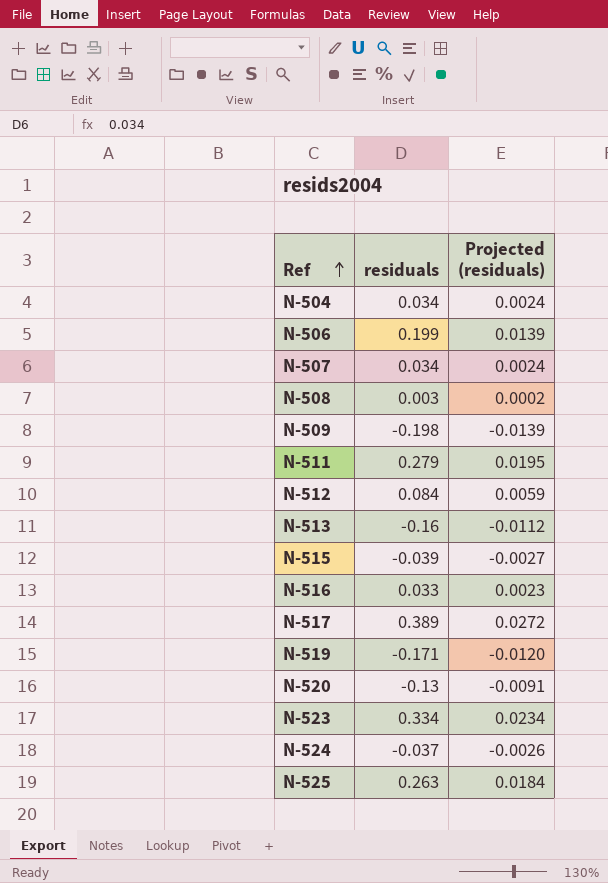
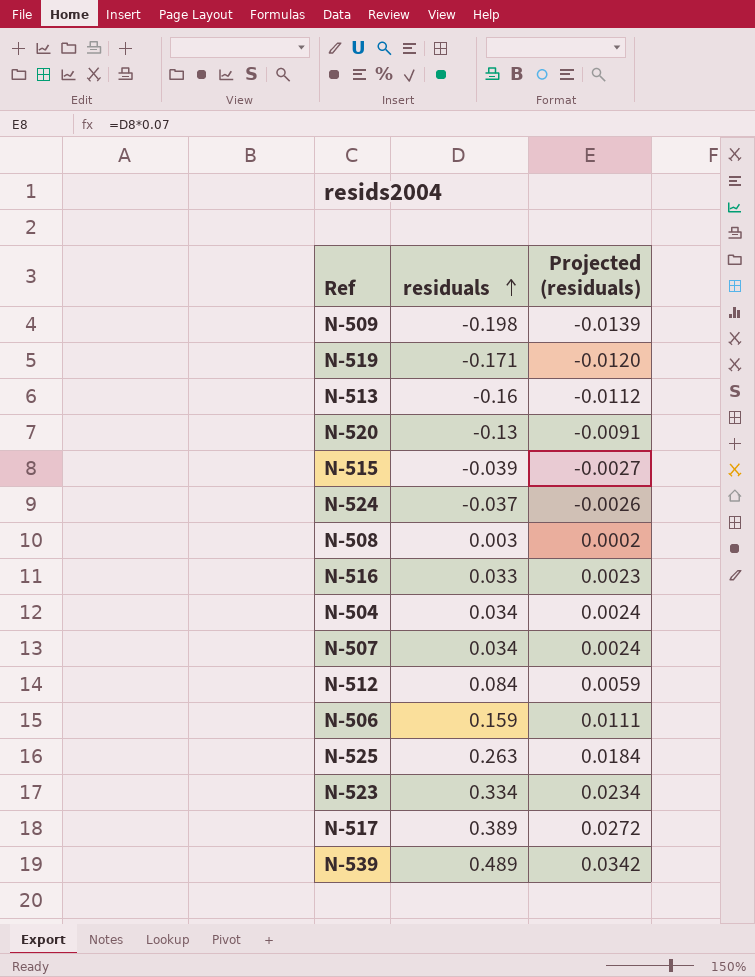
row order: Ref ascending -> residuals ascending
row N-511: 0.279 | 0.0195 -> none
N-506 | residuals: 0.199 -> 0.159
N-506 | Projected (residuals): 0.0139 -> 0.0111
row N-539: none -> 0.489 | 0.0342

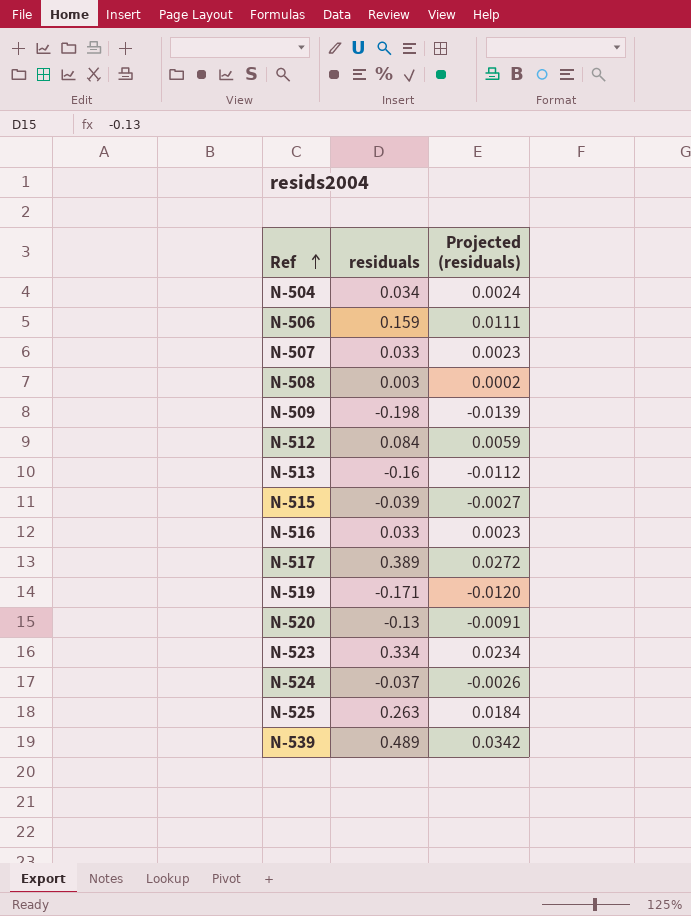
row order: residuals ascending -> Ref ascending
N-507 | residuals: 0.034 -> 0.033
N-507 | Projected (residuals): 0.0024 -> 0.0023

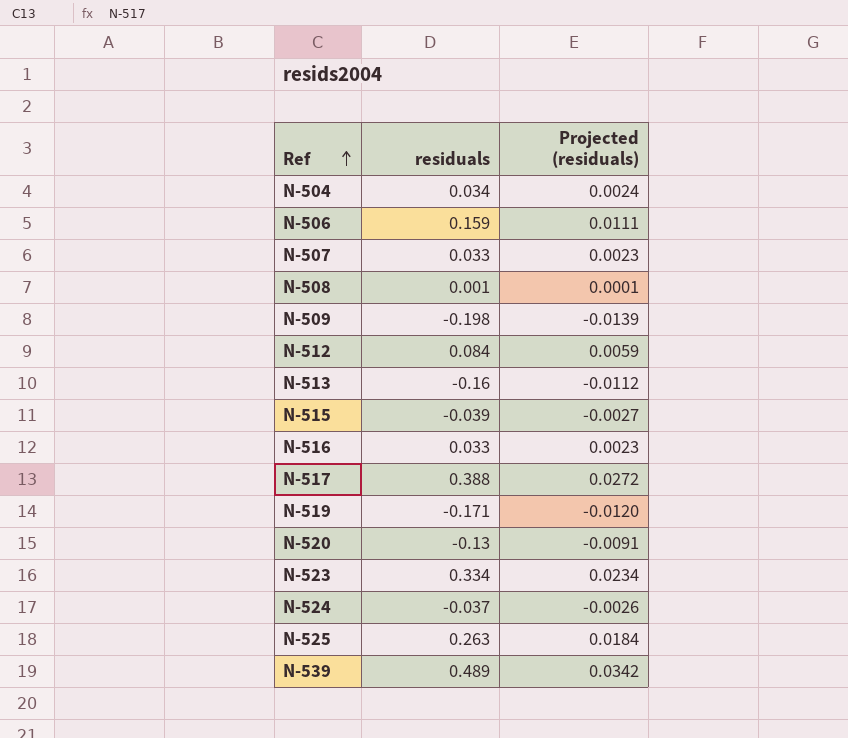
N-508 | residuals: 0.003 -> 0.001
N-508 | Projected (residuals): 0.0002 -> 0.0001
N-517 | residuals: 0.389 -> 0.388

